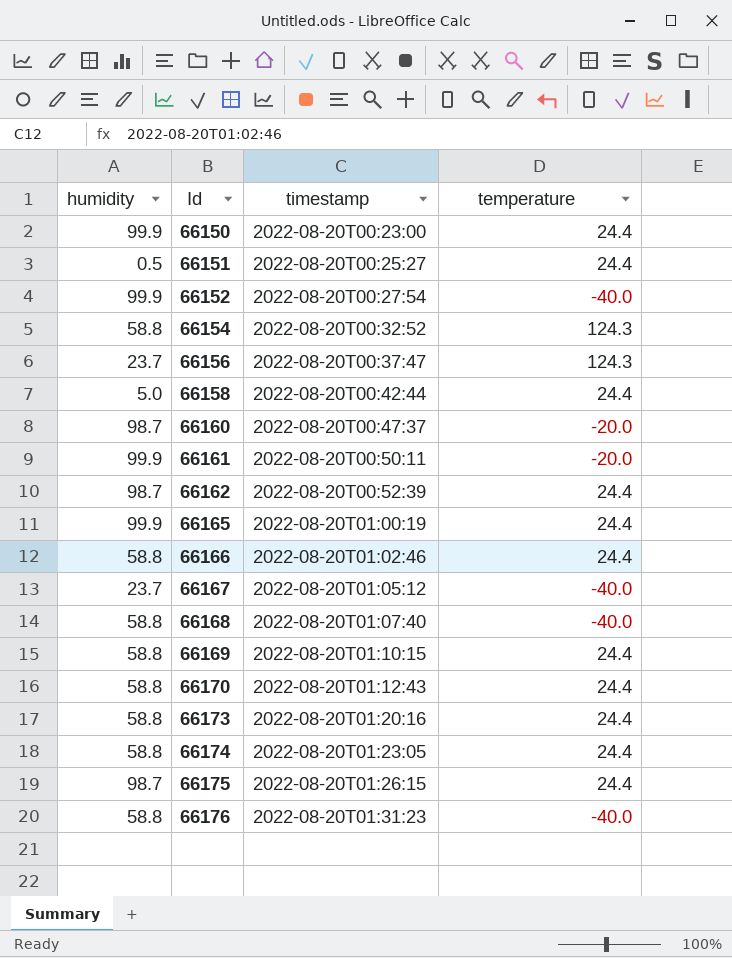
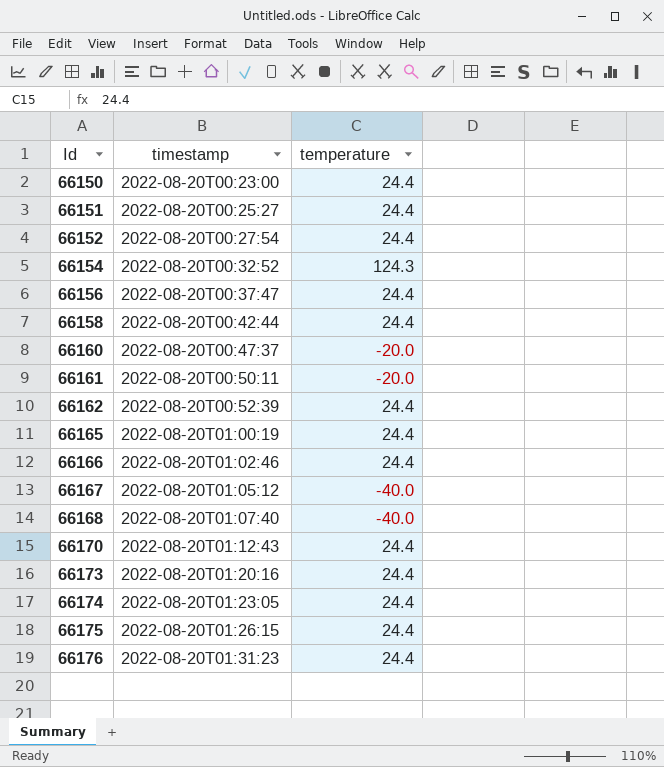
column humidity | position: 1 -> none
row 66169: 58.8 | 2022-08-20T01:10:15 | 24.4 -> none
66152 | temperature: -40.0 -> 24.4
66156 | temperature: 124.3 -> 24.4
66176 | temperature: -40.0 -> 24.4

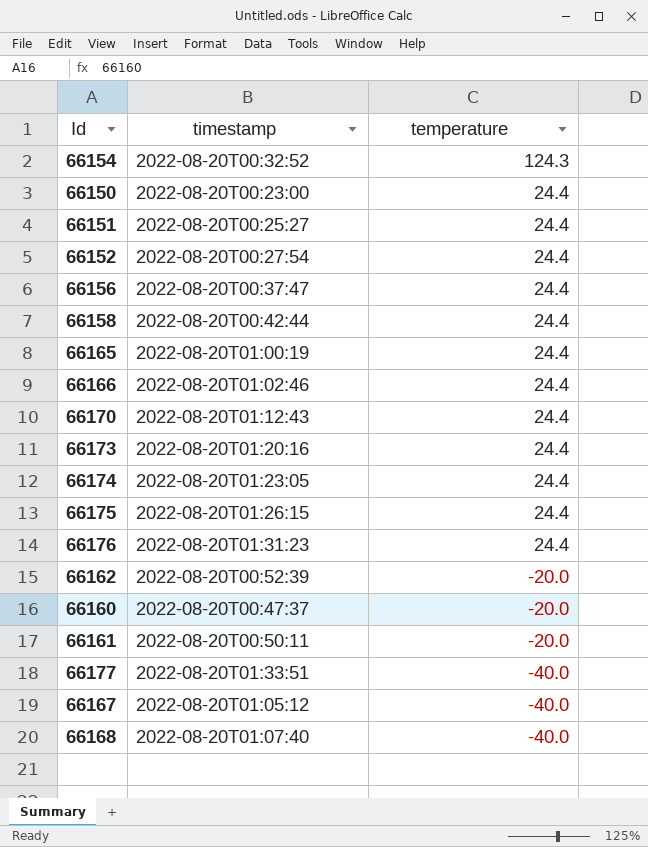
row order: Id ascending -> temperature descending
66162 | temperature: 24.4 -> -20.0
row 66177: none -> 2022-08-20T01:33:51 | -40.0

